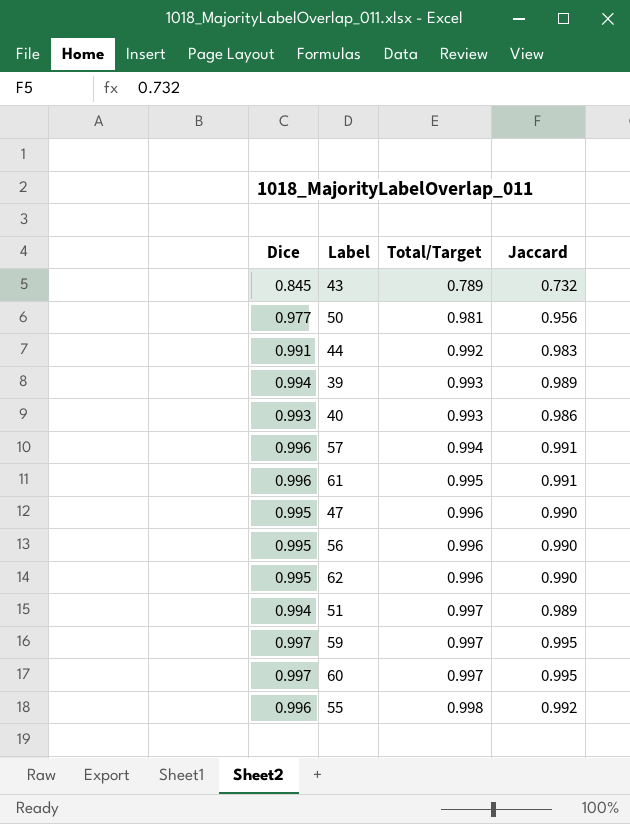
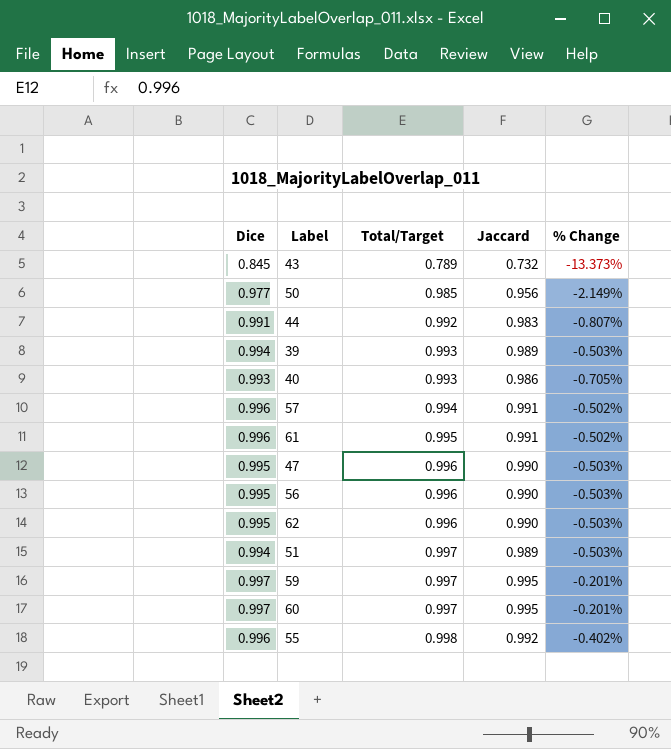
column % Change | formula: none -> ([Jaccard] - [Dice]) / [Dice]
50 | Total/Target: 0.981 -> 0.985

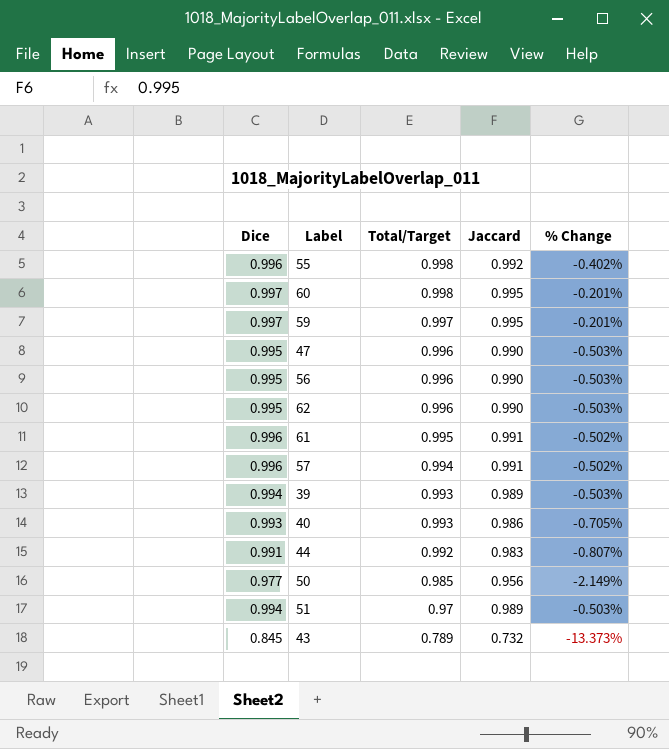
row order: Total/Target ascending -> Total/Target descending
60 | Total/Target: 0.997 -> 0.998
51 | Total/Target: 0.997 -> 0.97

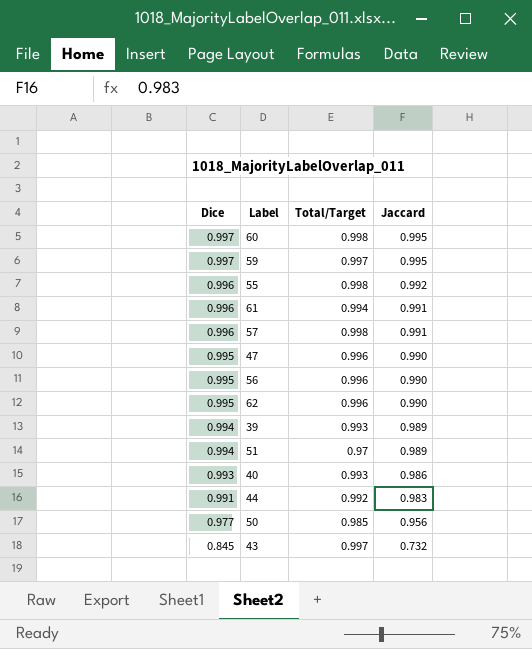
row order: Total/Target descending -> Dice descending
column % Change | formula: ([Jaccard] - [Dice]) / [Dice] -> none
61 | Total/Target: 0.995 -> 0.994
57 | Total/Target: 0.994 -> 0.998
43 | Total/Target: 0.789 -> 0.997

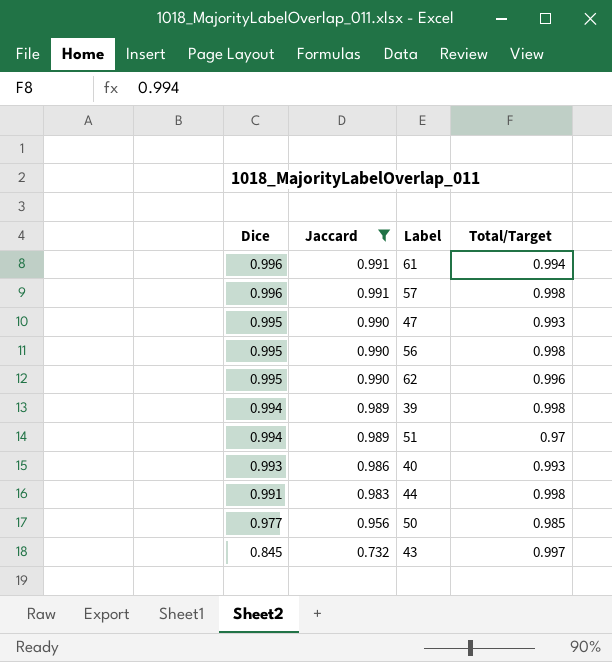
filter: none -> Jaccard <= 0.991
column Jaccard | position: 4 -> 2
47 | Total/Target: 0.996 -> 0.993
56 | Total/Target: 0.996 -> 0.998
39 | Total/Target: 0.993 -> 0.998
44 | Total/Target: 0.992 -> 0.998

